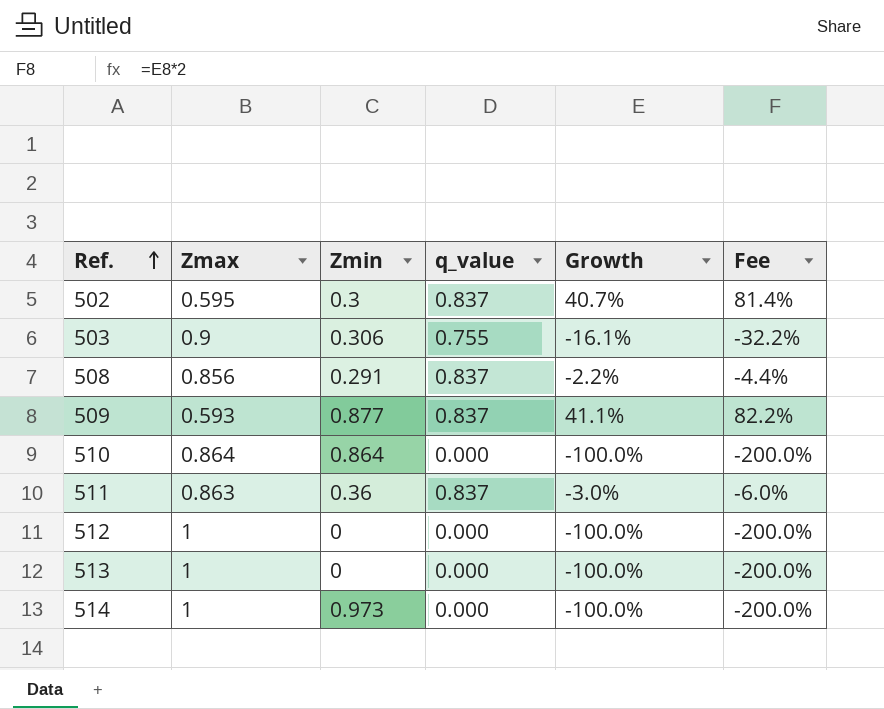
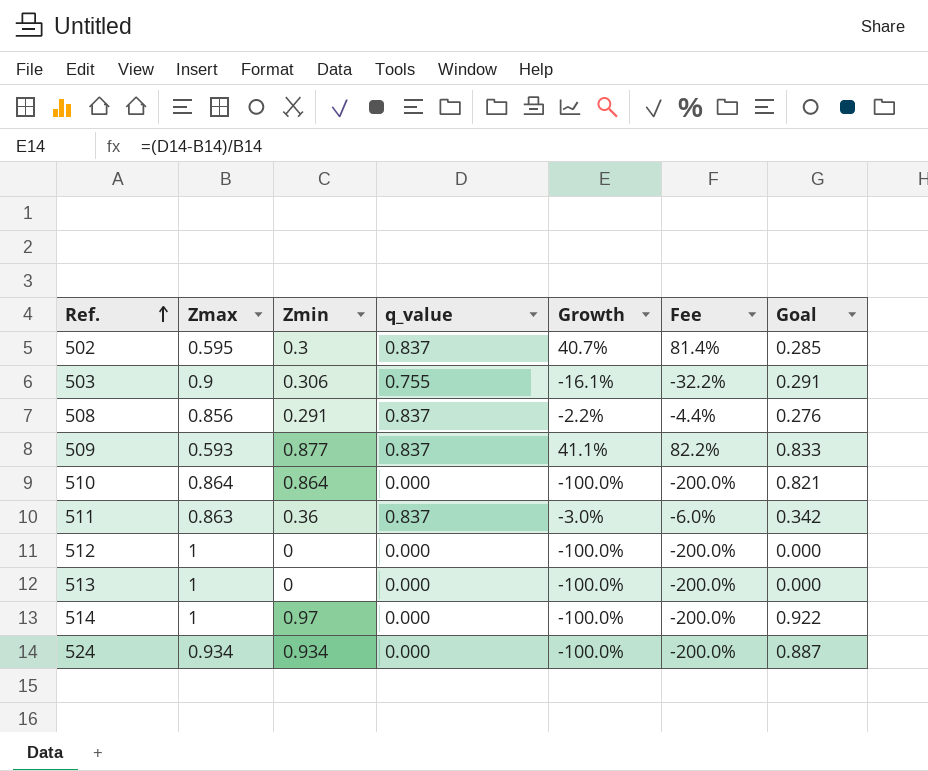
column Goal | formula: none -> [Zmin] * 0.95
514 | Zmin: 0.973 -> 0.97
row 524: none -> 0.934 | 0.934 | 0.000 | -100.0% | -200.0% | 0.887

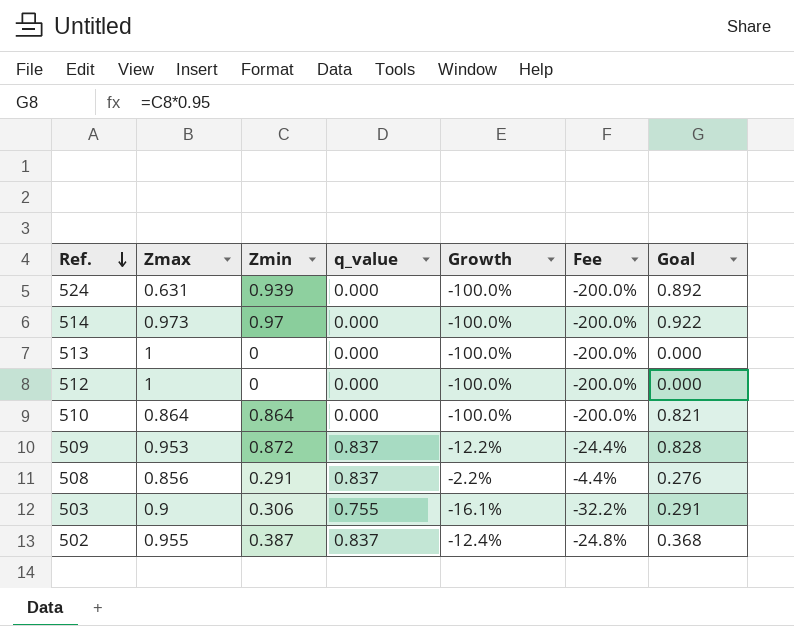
row order: Ref. ascending -> Ref. descending
row 511: 0.863 | 0.36 | 0.837 | -3.0% | -6.0% | 0.342 -> none
524 | Zmax: 0.934 -> 0.631
524 | Zmin: 0.934 -> 0.939
524 | Goal: 0.887 -> 0.892
514 | Zmax: 1 -> 0.973
509 | Zmax: 0.593 -> 0.953
509 | Zmin: 0.877 -> 0.872
509 | Growth: 41.1% -> -12.2%
509 | Fee: 82.2% -> -24.4%
509 | Goal: 0.833 -> 0.828
502 | Zmax: 0.595 -> 0.955
502 | Zmin: 0.3 -> 0.387
502 | Growth: 40.7% -> -12.4%
502 | Fee: 81.4% -> -24.8%
502 | Goal: 0.285 -> 0.368

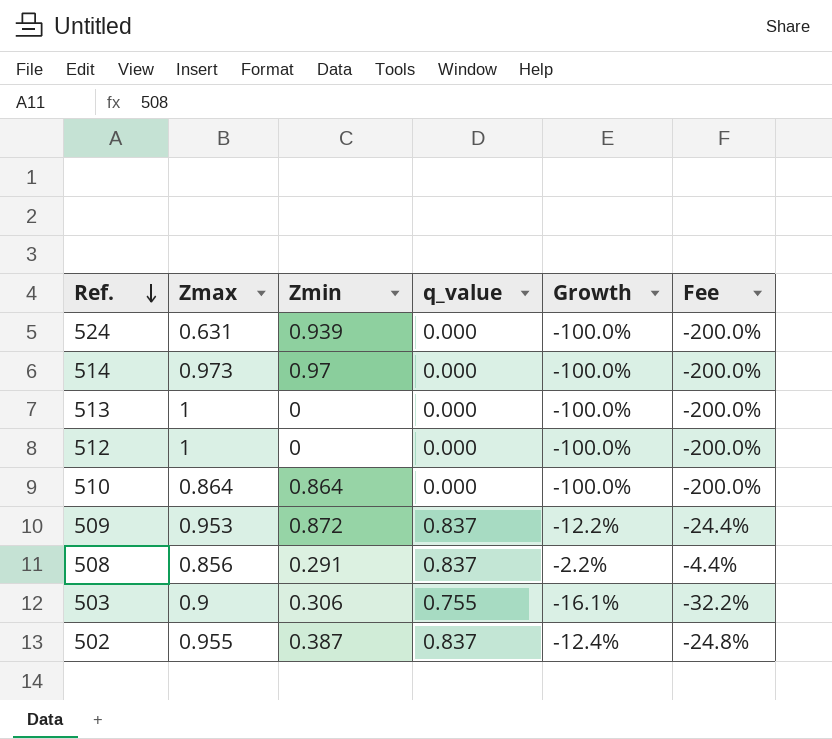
column Goal | formula: [Zmin] * 0.95 -> none

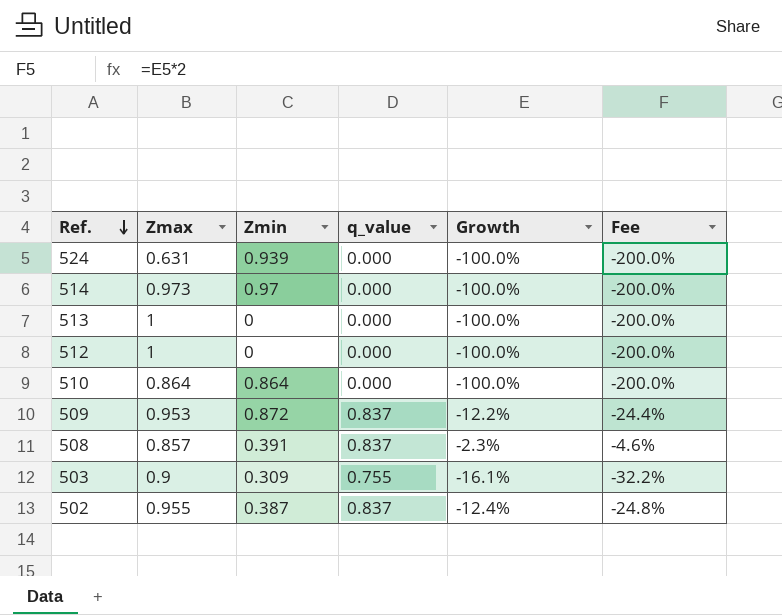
508 | Zmax: 0.856 -> 0.857
508 | Zmin: 0.291 -> 0.391
508 | Growth: -2.2% -> -2.3%
508 | Fee: -4.4% -> -4.6%
503 | Zmin: 0.306 -> 0.309

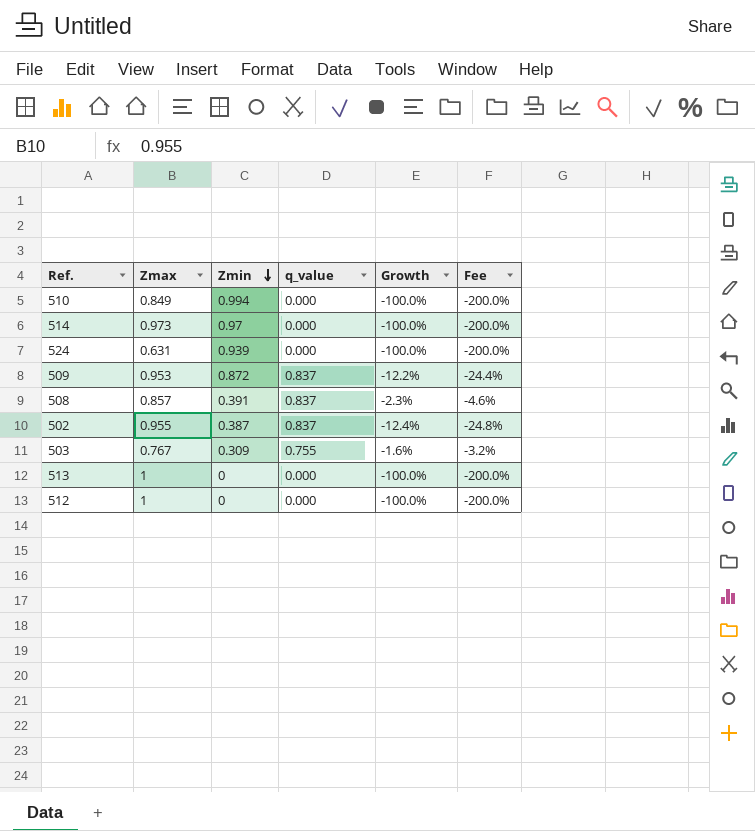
row order: Ref. descending -> Zmin descending
510 | Zmax: 0.864 -> 0.849
510 | Zmin: 0.864 -> 0.994
503 | Zmax: 0.9 -> 0.767
503 | Growth: -16.1% -> -1.6%
503 | Fee: -32.2% -> -3.2%

